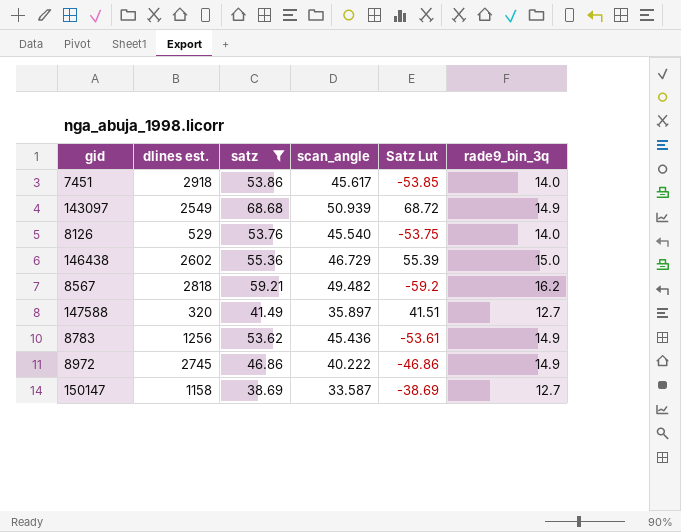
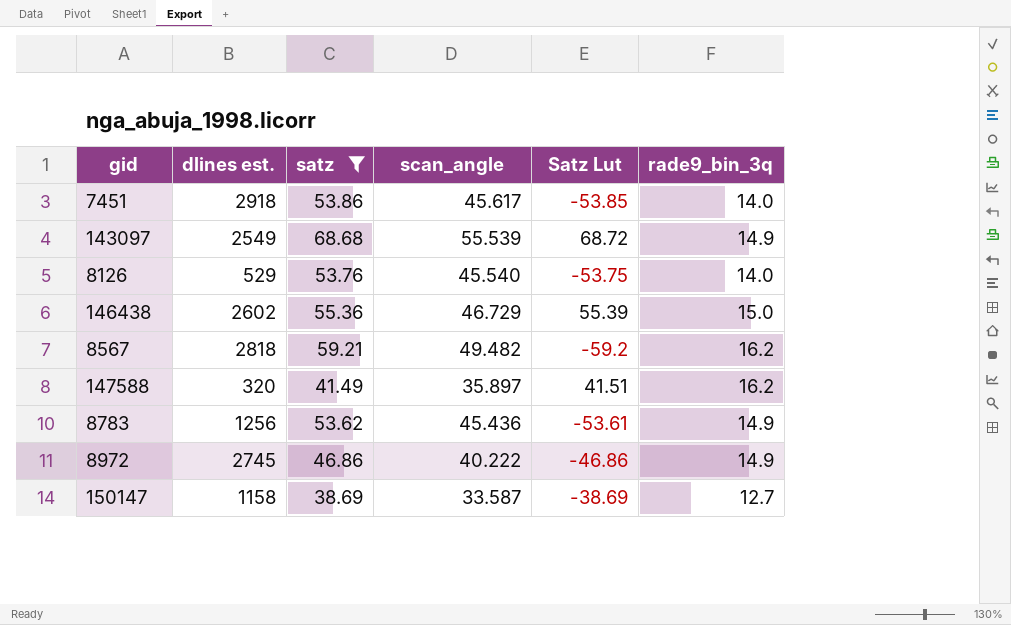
143097 | scan_angle: 50.939 -> 55.539
147588 | rade9_bin_3q: 12.7 -> 16.2

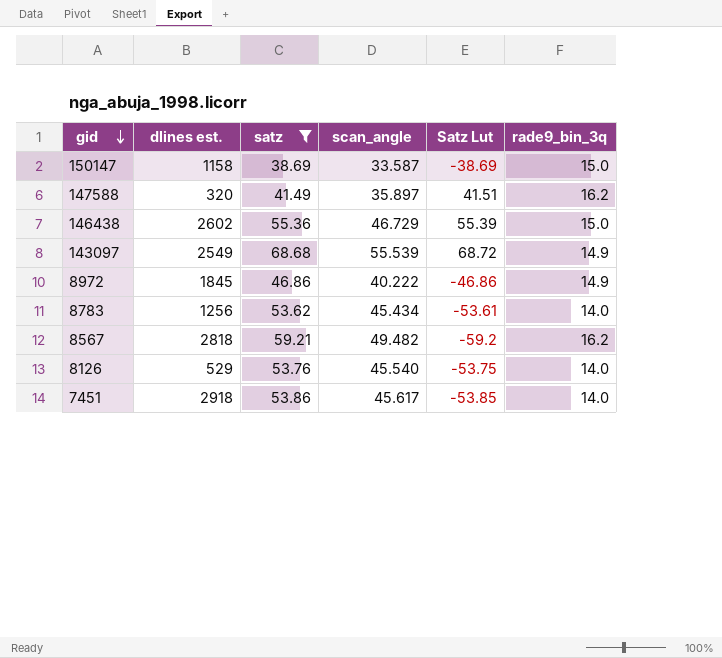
row order: none -> gid descending
150147 | rade9_bin_3q: 12.7 -> 15.0
8972 | dlines est.: 2745 -> 1845
8783 | scan_angle: 45.436 -> 45.434
8783 | rade9_bin_3q: 14.9 -> 14.0

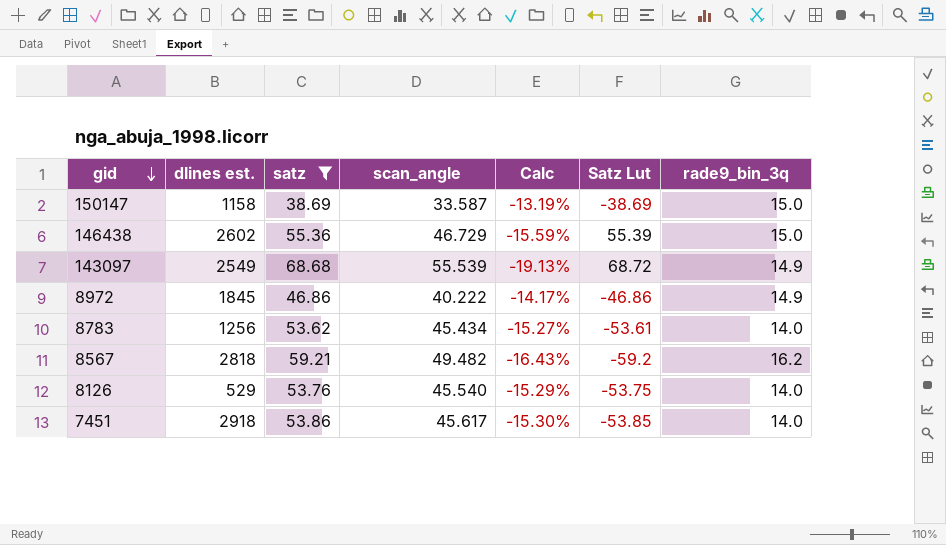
column Calc | formula: none -> ([scan_angle] - [satz]) / [satz]
row 147588: 320 | 41.49 | 35.897 | 41.51 | 16.2 -> none

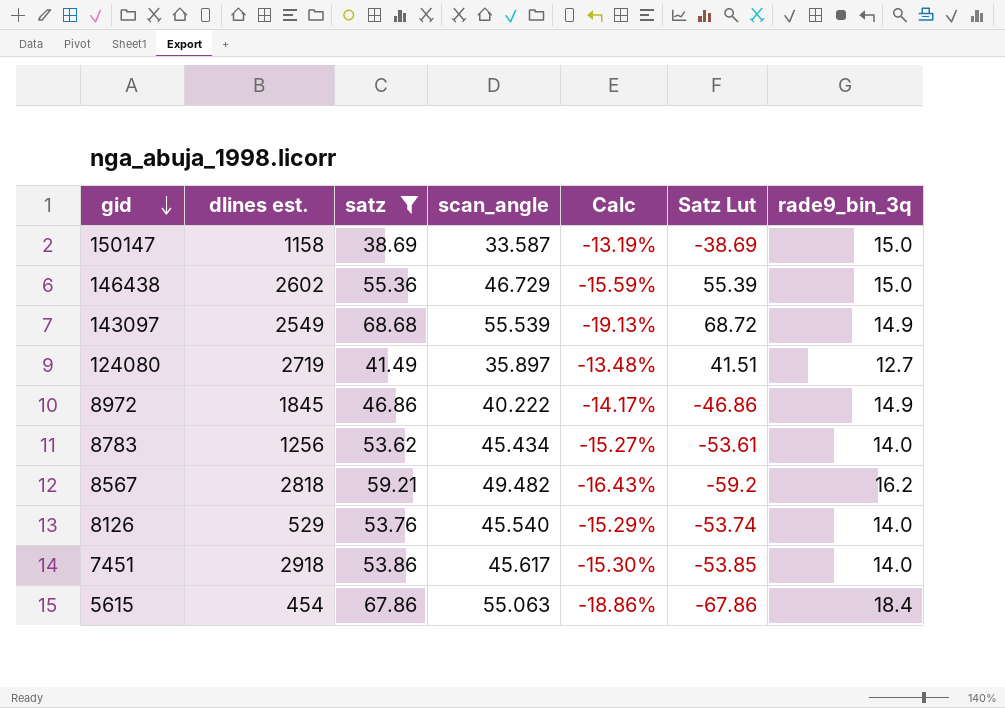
row 124080: none -> 2719 | 41.49 | 35.897 | -13.48% | 41.51 | 12.7
8126 | Satz Lut: -53.75 -> -53.74
row 5615: none -> 454 | 67.86 | 55.063 | -18.86% | -67.86 | 18.4

